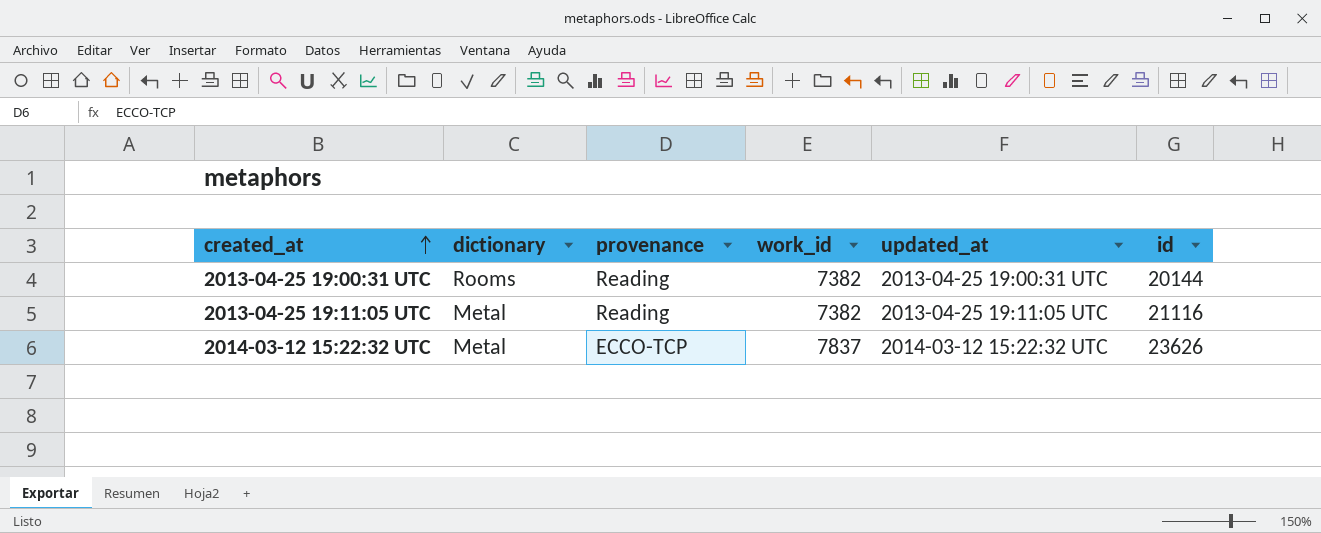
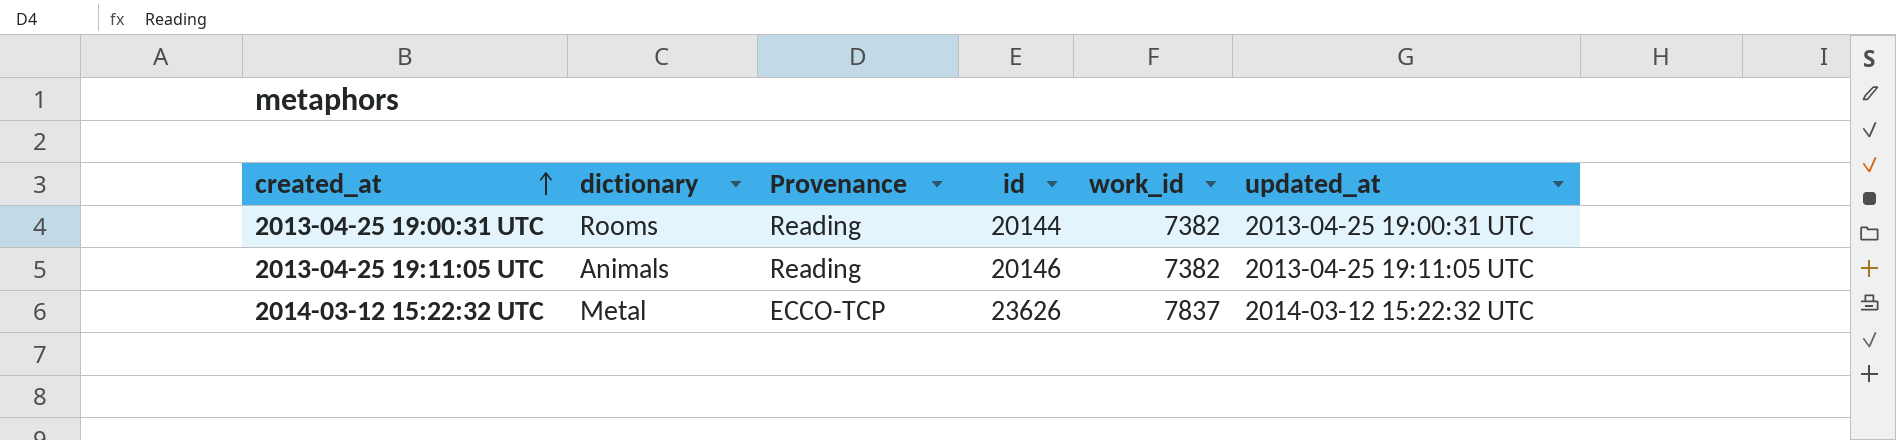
column name: provenance -> Provenance
column id | position: 6 -> 4
2013-04-25 19:11:05 UTC | dictionary: Metal -> Animals
2013-04-25 19:11:05 UTC | id: 21116 -> 20146

